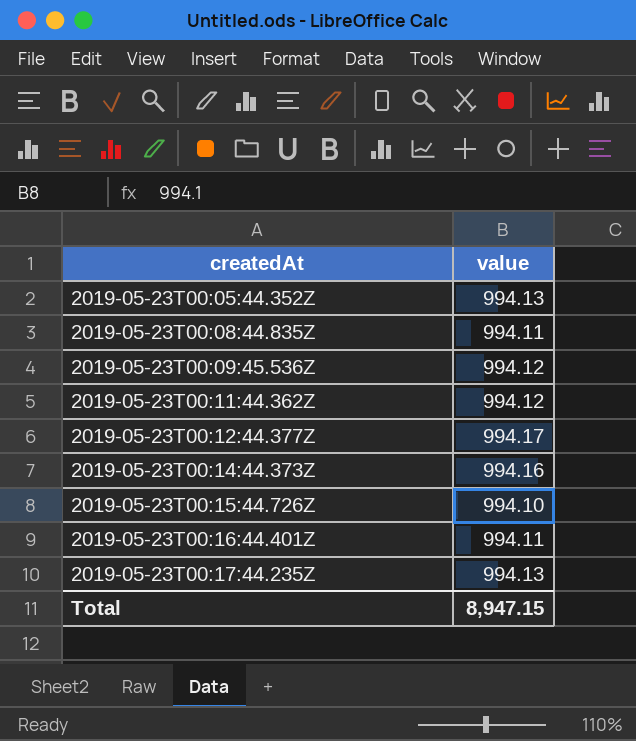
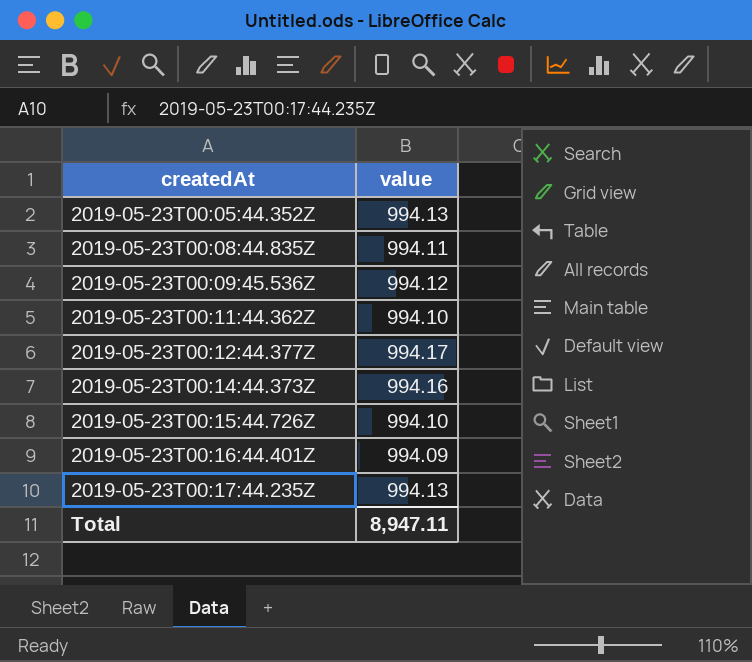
2019-05-23T00:11:44.362Z | value: 994.12 -> 994.10
2019-05-23T00:16:44.401Z | value: 994.11 -> 994.09
Total | value: 8,947.15 -> 8,947.11

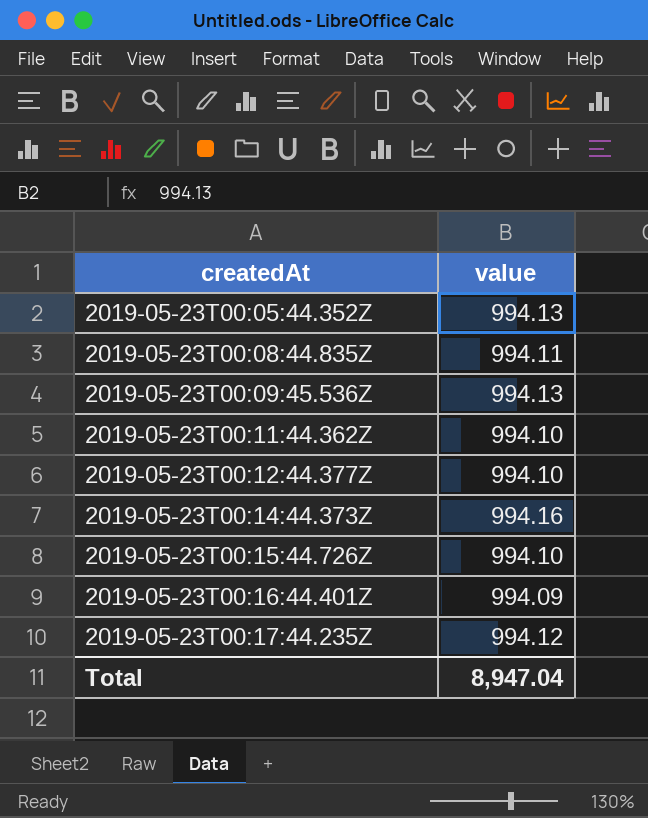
2019-05-23T00:09:45.536Z | value: 994.12 -> 994.13
2019-05-23T00:12:44.377Z | value: 994.17 -> 994.10
2019-05-23T00:17:44.235Z | value: 994.13 -> 994.12
Total | value: 8,947.11 -> 8,947.04

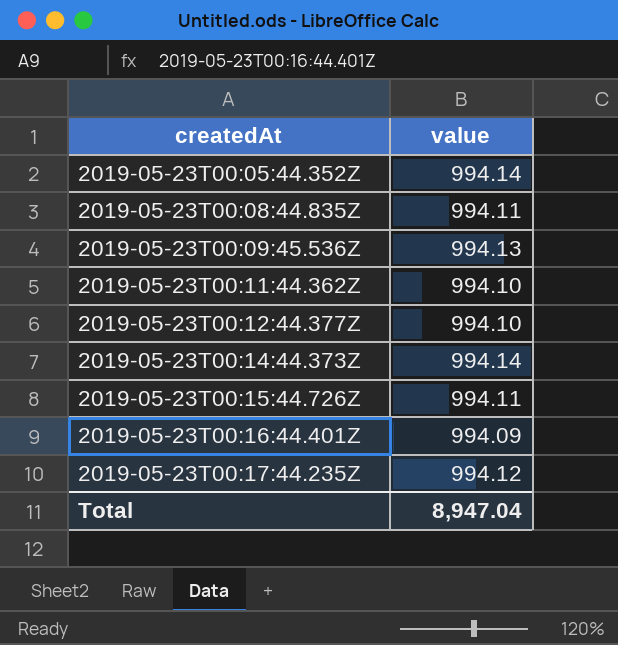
2019-05-23T00:05:44.352Z | value: 994.13 -> 994.14
2019-05-23T00:14:44.373Z | value: 994.16 -> 994.14
2019-05-23T00:15:44.726Z | value: 994.10 -> 994.11

